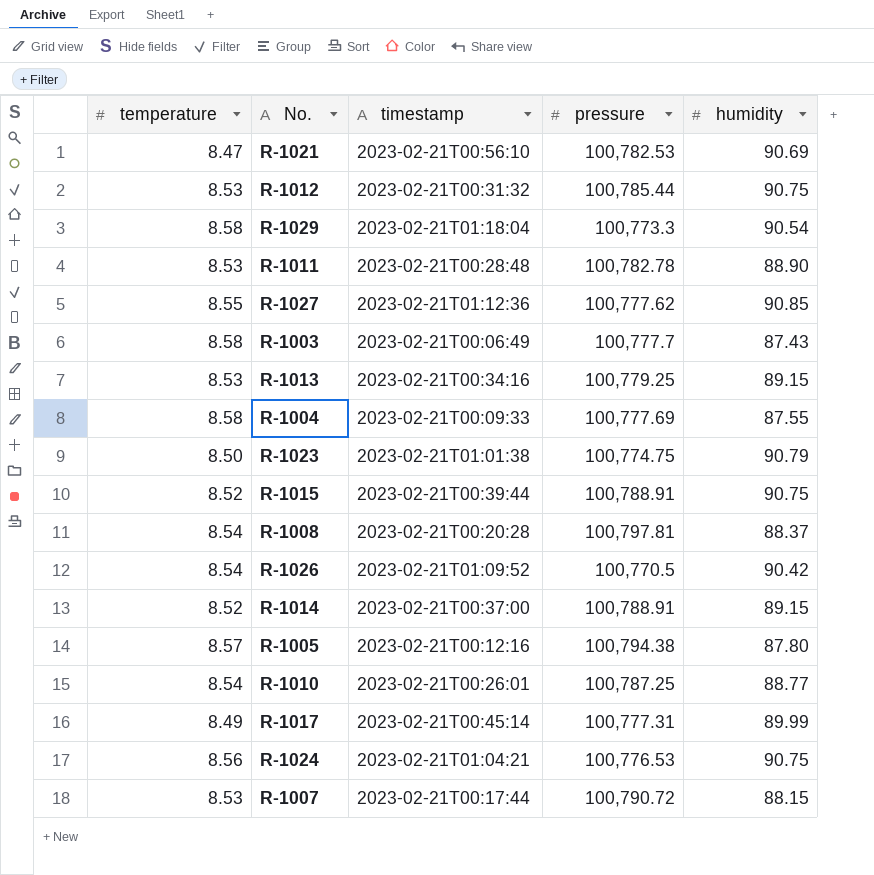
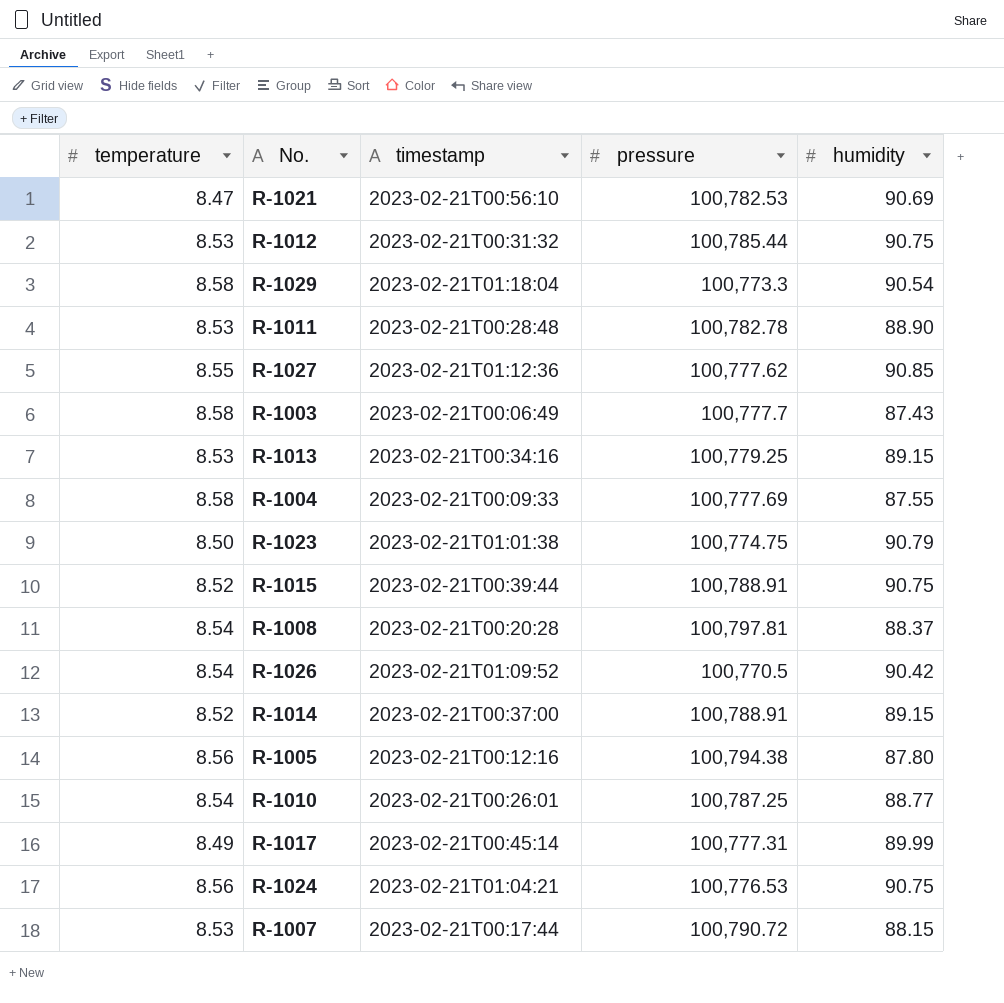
R-1005 | temperature: 8.57 -> 8.56

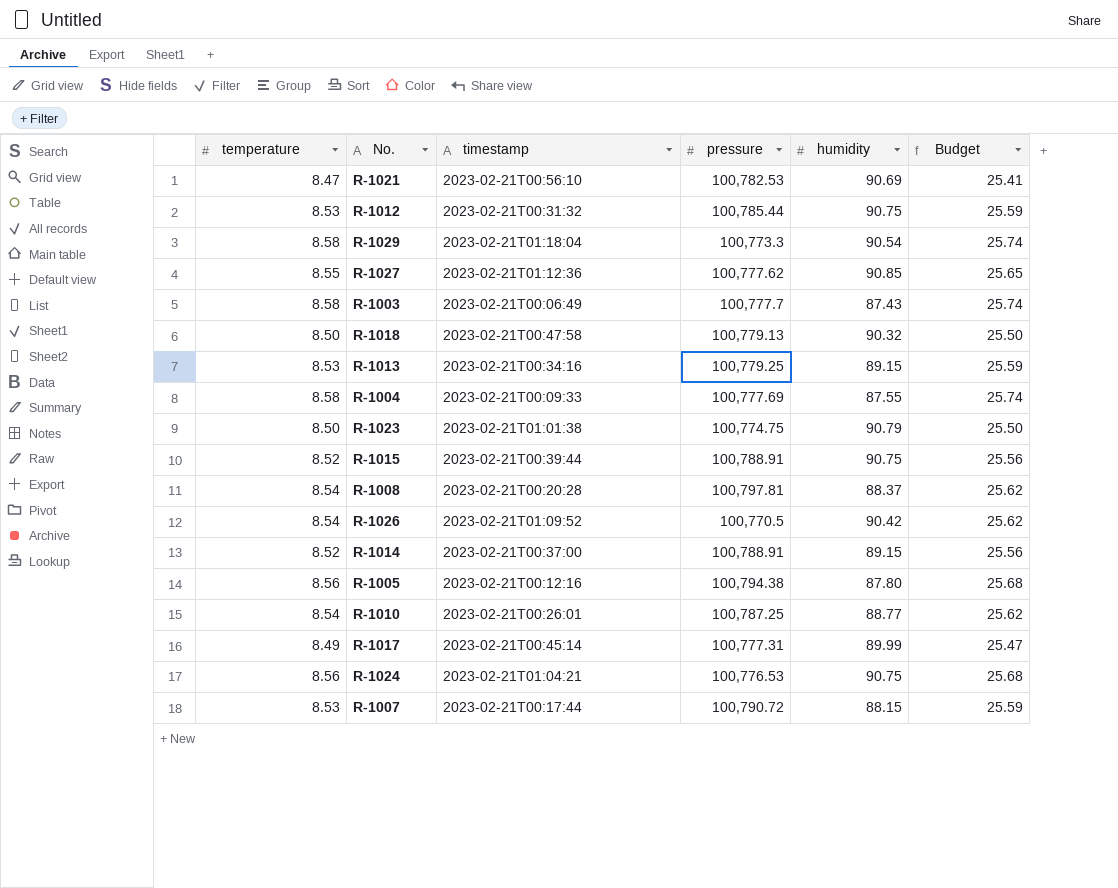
column Budget | formula: none -> [temperature] * 3
row R-1011: 8.53 | 2023-02-21T00:28:48 | 100,782.78 | 88.90 -> none
row R-1018: none -> 8.50 | 2023-02-21T00:47:58 | 100,779.13 | 90.32 | 25.50

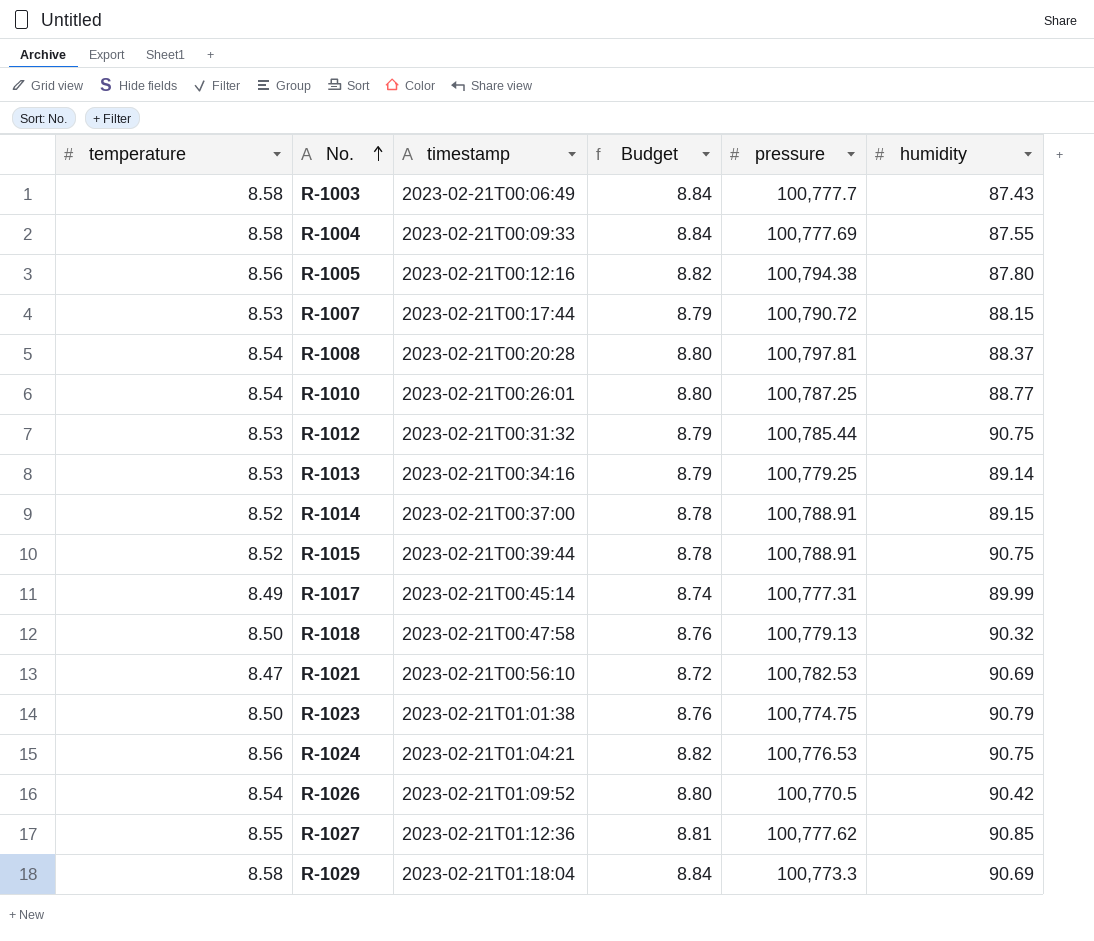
row order: none -> No. ascending
column Budget | formula: [temperature] * 3 -> [temperature] * 1.03
column Budget | position: 6 -> 4
R-1013 | humidity: 89.15 -> 89.14
R-1029 | humidity: 90.54 -> 90.69

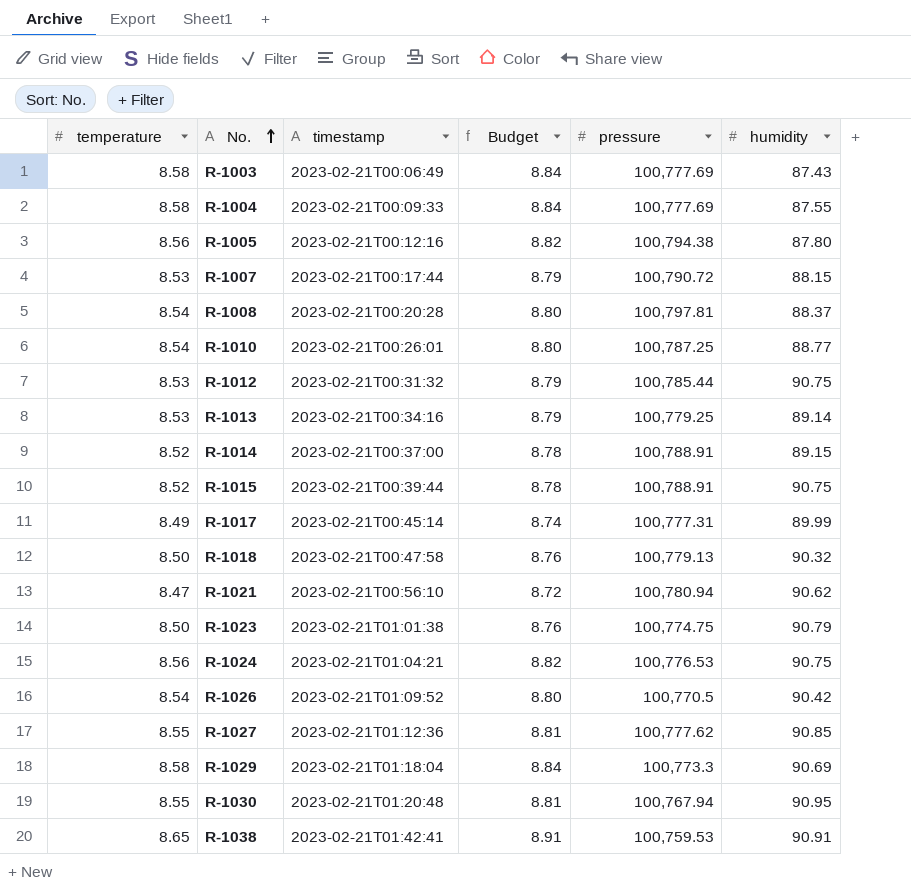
R-1003 | pressure: 100,777.7 -> 100,777.69
R-1021 | pressure: 100,782.53 -> 100,780.94
R-1021 | humidity: 90.69 -> 90.62
row R-1030: none -> 8.55 | 2023-02-21T01:20:48 | 8.81 | 100,767.94 | 90.95
row R-1038: none -> 8.65 | 2023-02-21T01:42:41 | 8.91 | 100,759.53 | 90.91

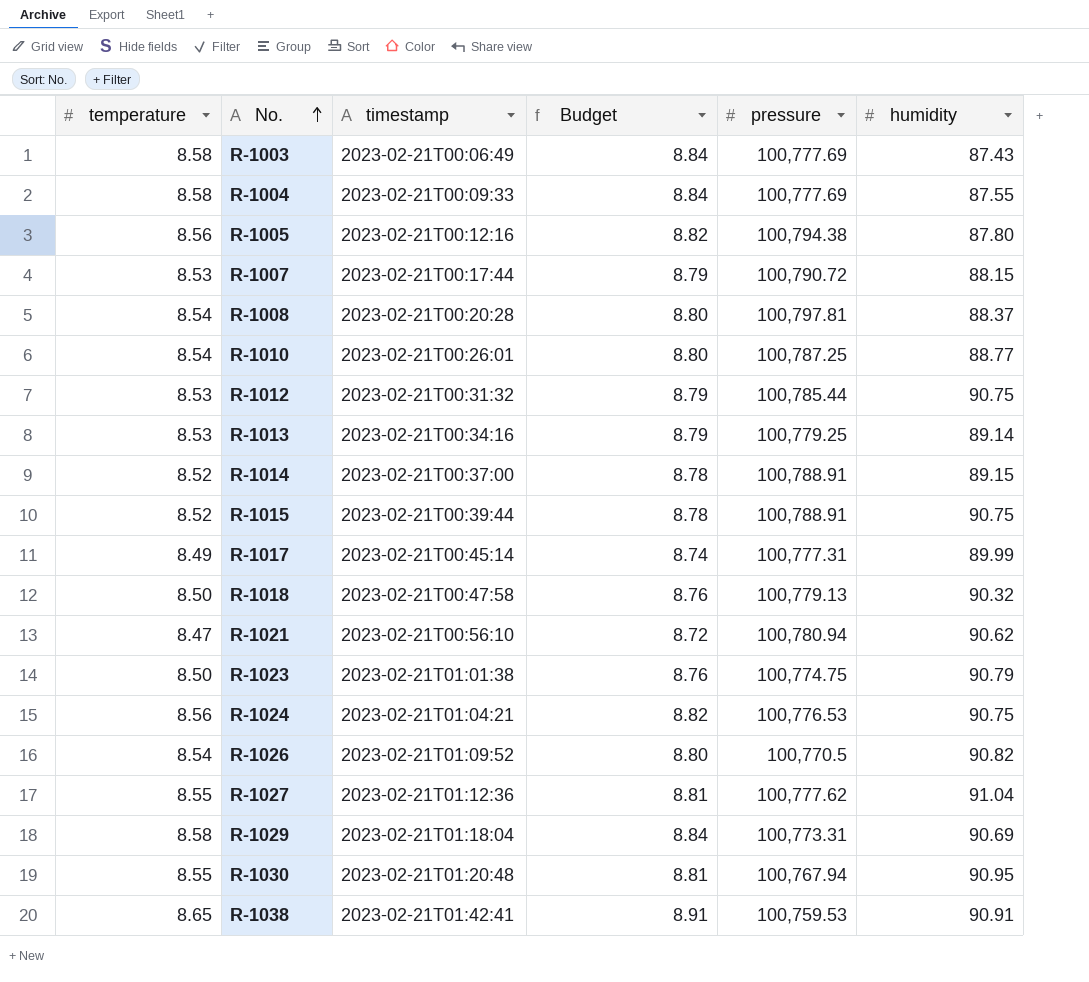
R-1026 | humidity: 90.42 -> 90.82
R-1027 | humidity: 90.85 -> 91.04
R-1029 | pressure: 100,773.3 -> 100,773.31

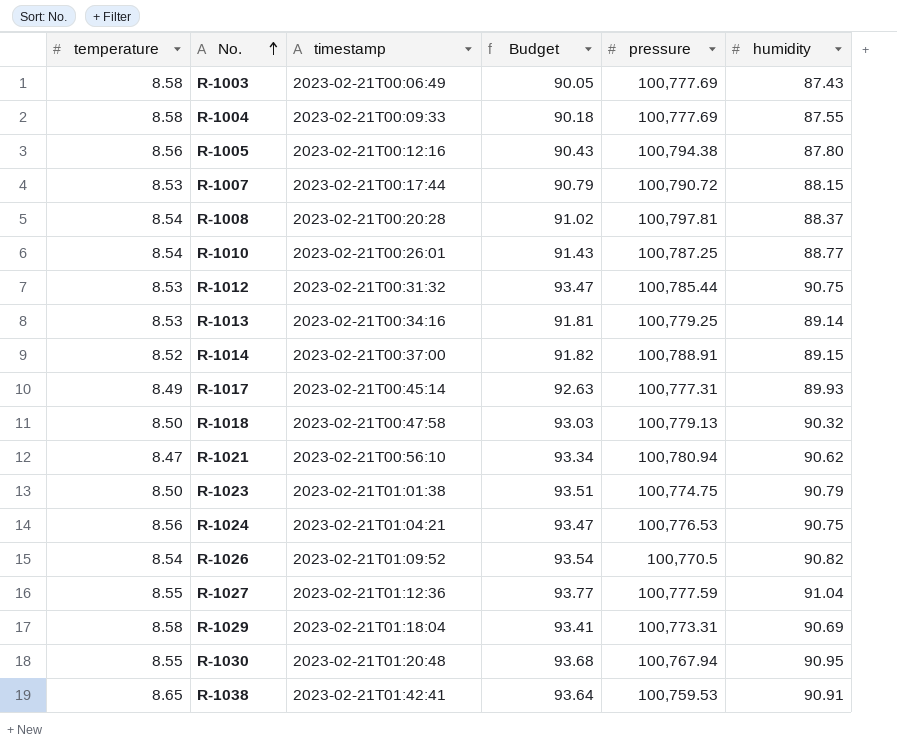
column Budget | formula: [temperature] * 1.03 -> [humidity] * 1.03
row R-1015: 8.52 | 2023-02-21T00:39:44 | 8.78 | 100,788.91 | 90.75 -> none
R-1017 | humidity: 89.99 -> 89.93
R-1027 | pressure: 100,777.62 -> 100,777.59

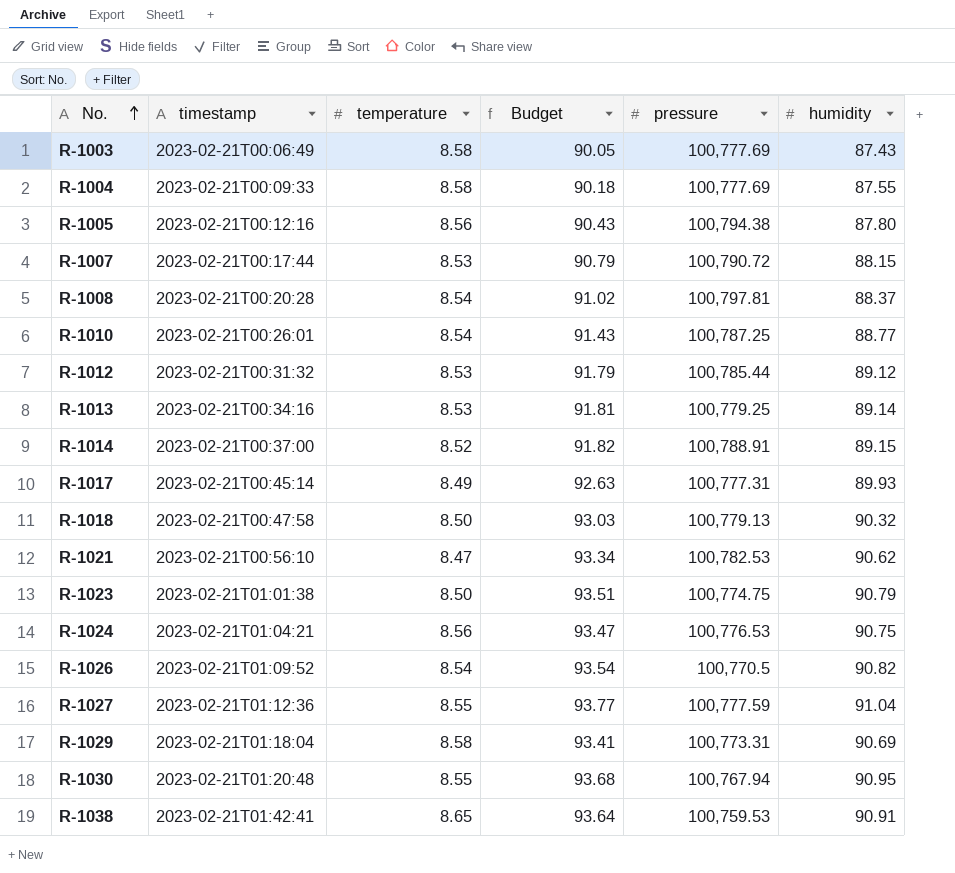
column temperature | position: 1 -> 3
R-1012 | Budget: 93.47 -> 91.79
R-1012 | humidity: 90.75 -> 89.12
R-1021 | pressure: 100,780.94 -> 100,782.53

